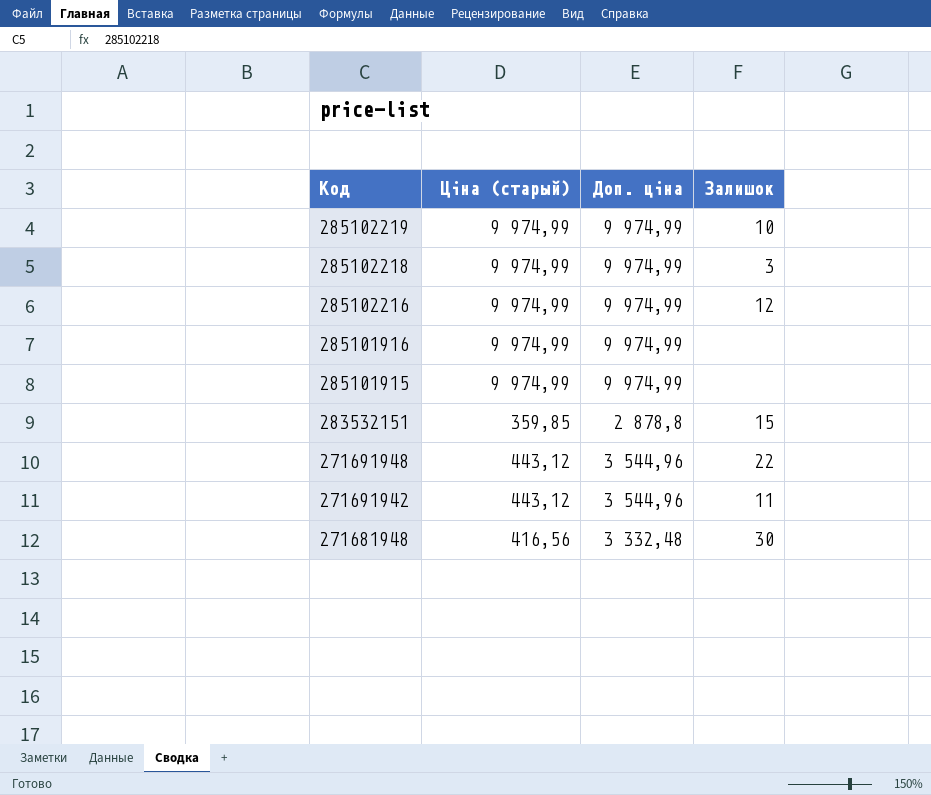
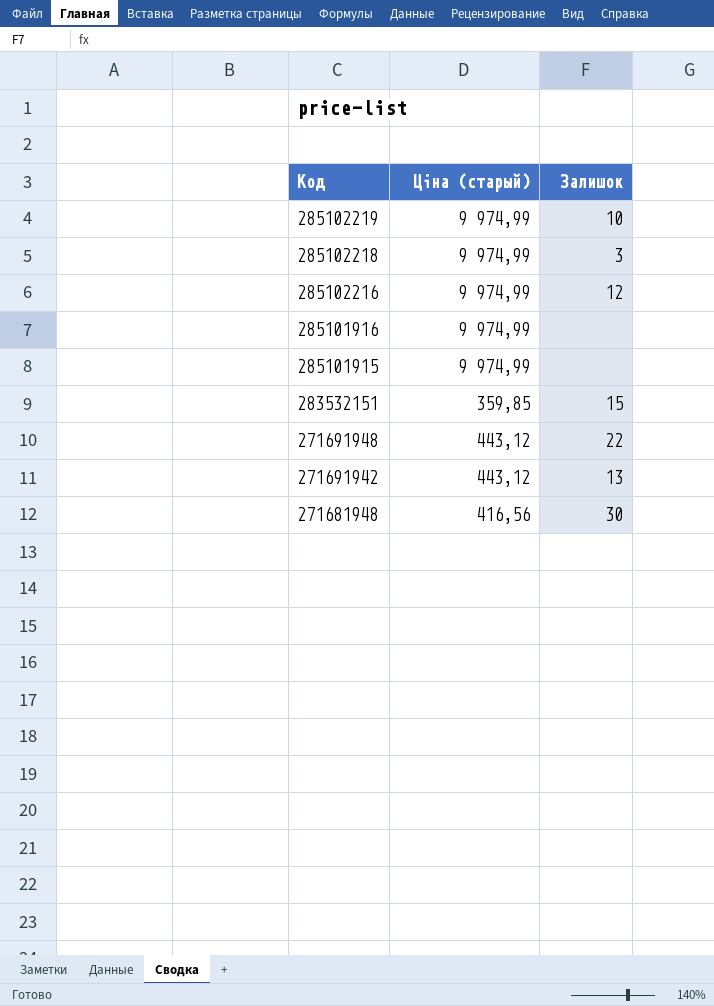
column Доп. ціна | position: 3 -> none
271691942 | Залишок: 11 -> 13

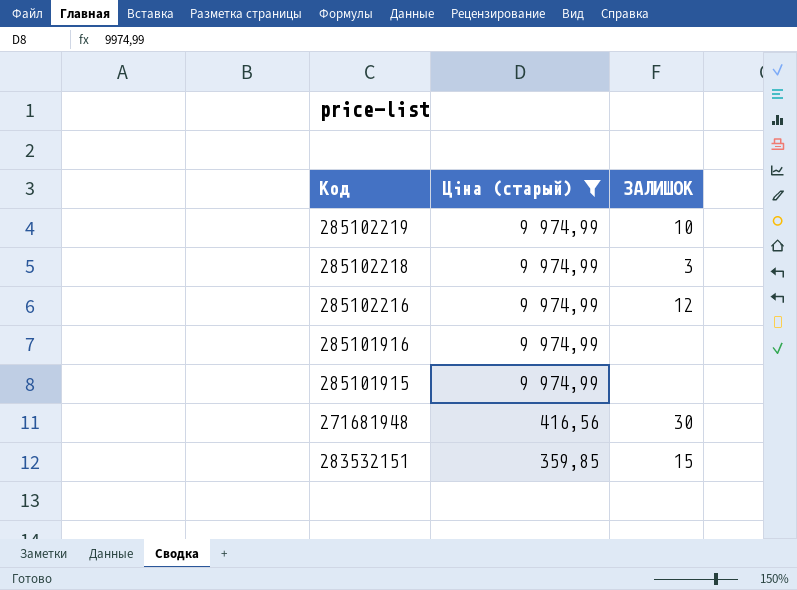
filter: none -> Ціна (старый) != 443,12
row order: Код descending -> Ціна (старый) descending
column name: Залишок -> ЗАЛИШОК

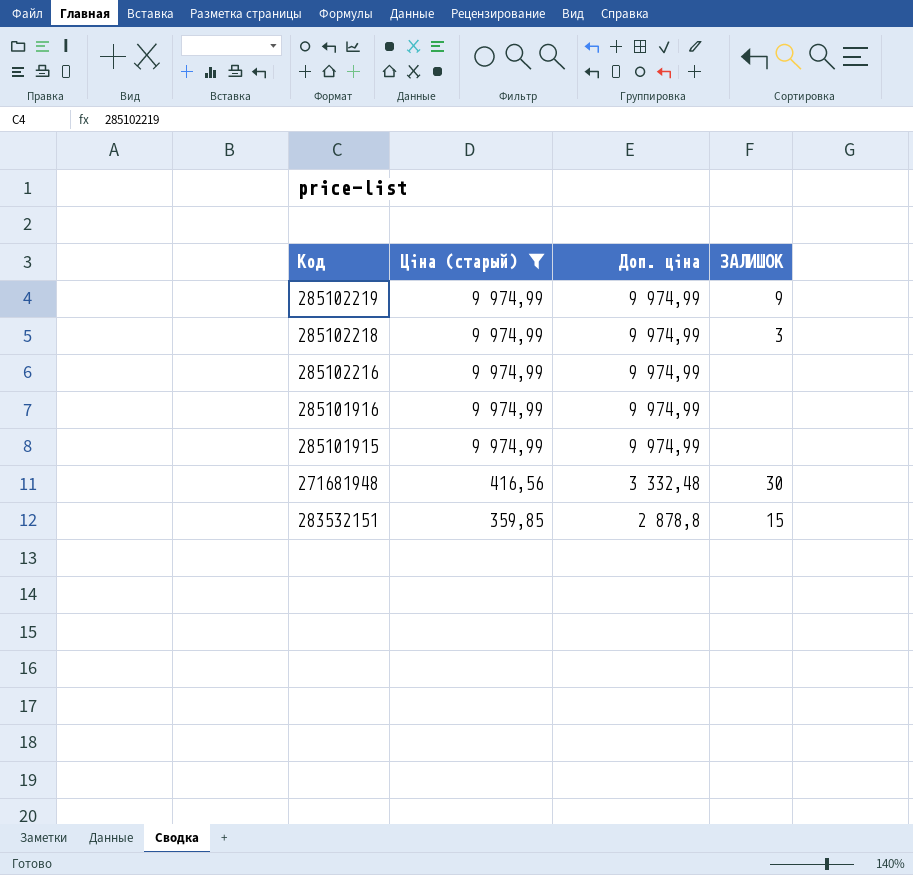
column Доп. ціна | position: none -> 3
285102219 | ЗАЛИШОК: 10 -> 9
285102216 | ЗАЛИШОК: 12 -> none

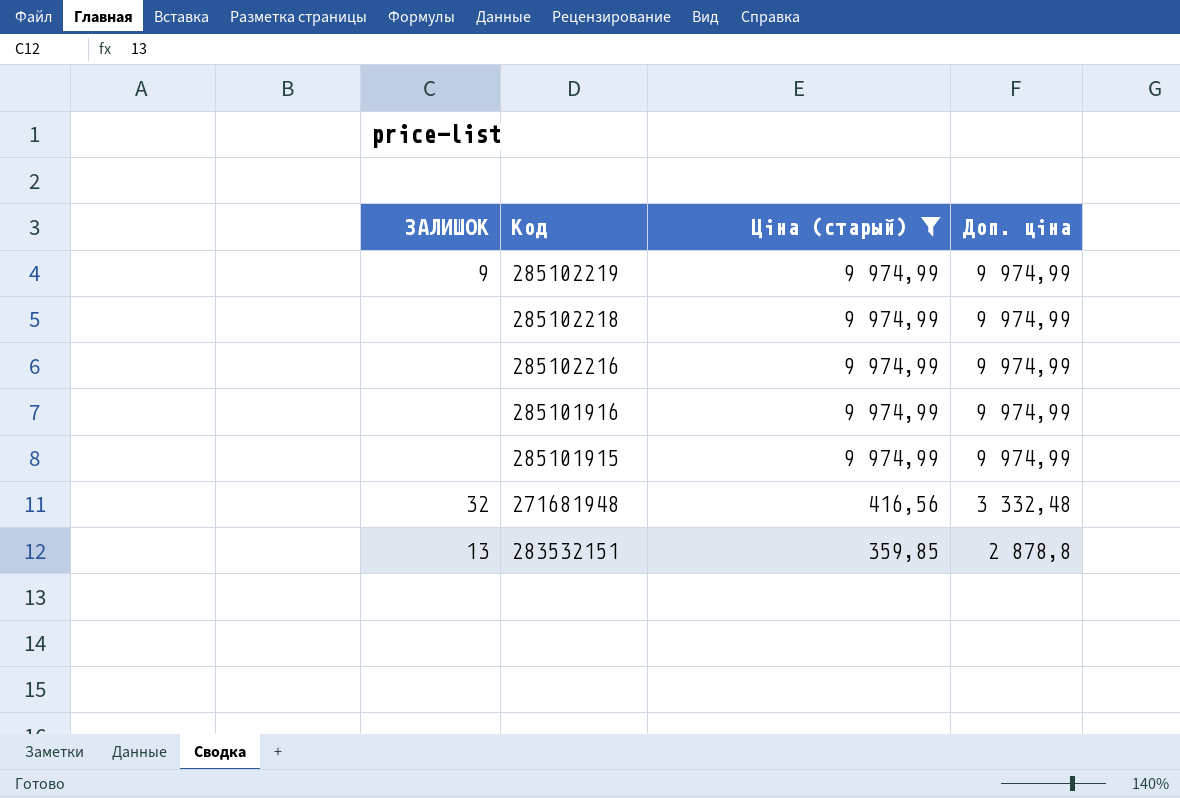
column ЗАЛИШОК | position: 4 -> 1
285102218 | ЗАЛИШОК: 3 -> none
271681948 | ЗАЛИШОК: 30 -> 32
283532151 | ЗАЛИШОК: 15 -> 13

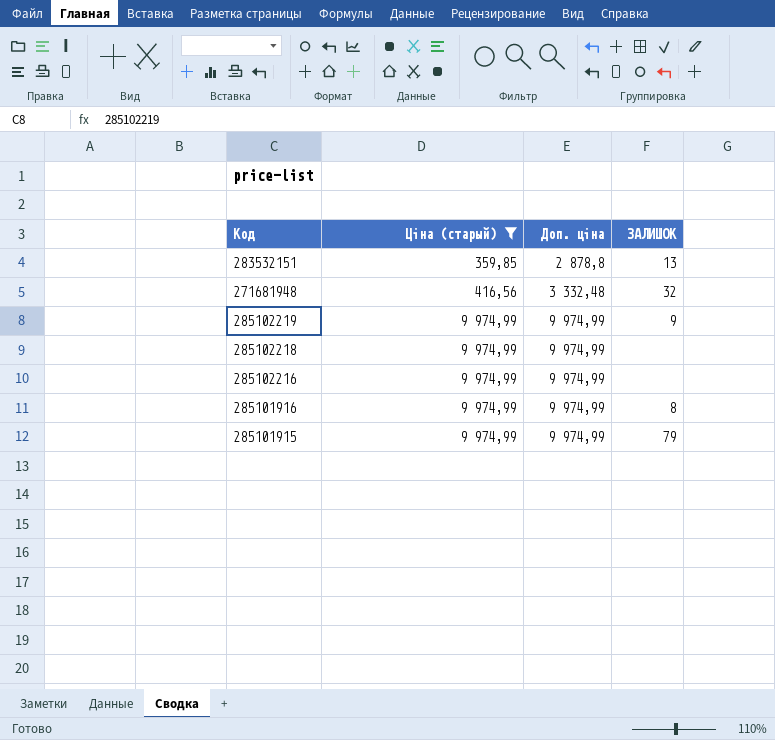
row order: Ціна (старый) descending -> Ціна (старый) ascending
column ЗАЛИШОК | position: 1 -> 4
285101916 | ЗАЛИШОК: none -> 8
285101915 | ЗАЛИШОК: none -> 79

